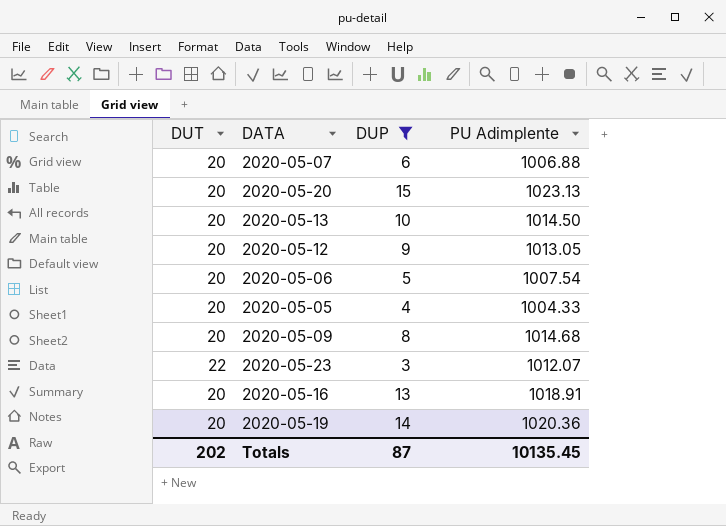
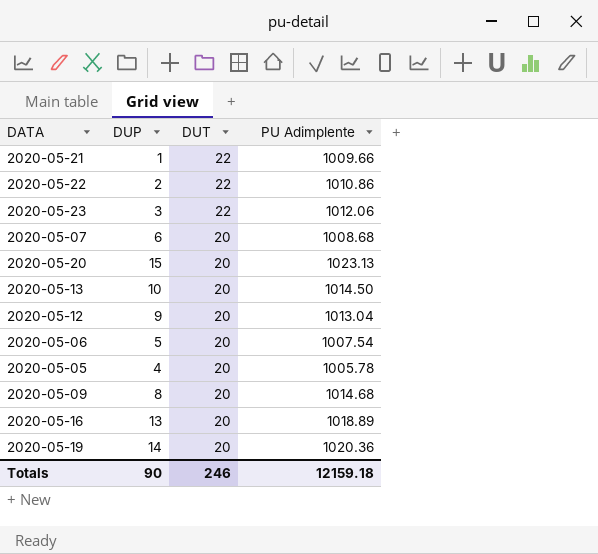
filter: DUP >= 3 -> none
row order: none -> DUT descending
column DUT | position: 1 -> 3
2020-05-23 | PU Adimplente: 1012.07 -> 1012.06
2020-05-07 | PU Adimplente: 1006.88 -> 1008.68
2020-05-12 | PU Adimplente: 1013.05 -> 1013.04
2020-05-05 | PU Adimplente: 1004.33 -> 1005.78
2020-05-16 | PU Adimplente: 1018.91 -> 1018.89
Totals | DUP: 87 -> 90
Totals | DUT: 202 -> 246
Totals | PU Adimplente: 10135.45 -> 12159.18

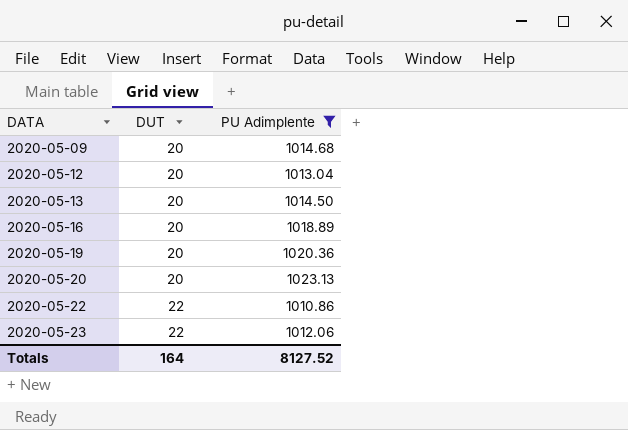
filter: none -> PU Adimplente >= 1010.86
row order: DUT descending -> DATA ascending
column DUP | position: 2 -> none
Totals | DUT: 246 -> 164
Totals | PU Adimplente: 12159.18 -> 8127.52

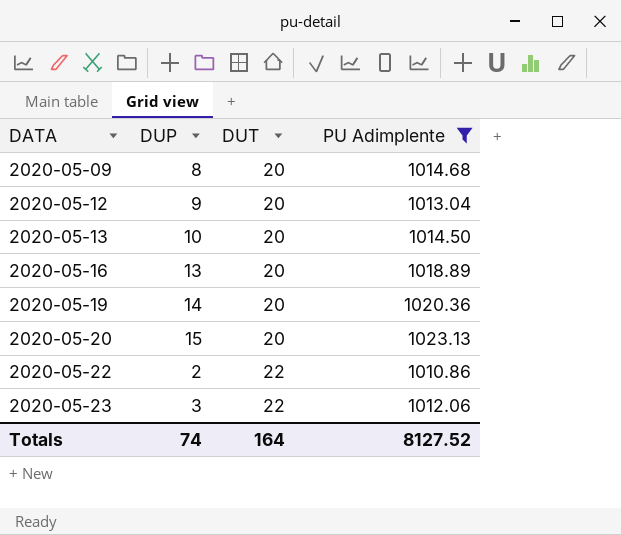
column DUP | position: none -> 2

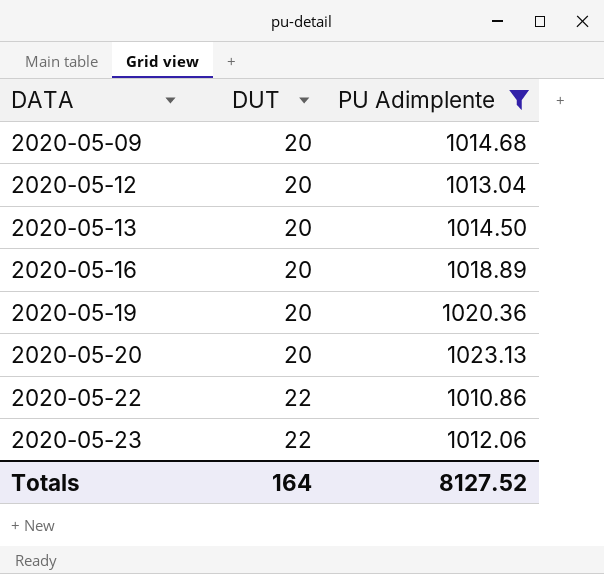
column DUP | position: 2 -> none

